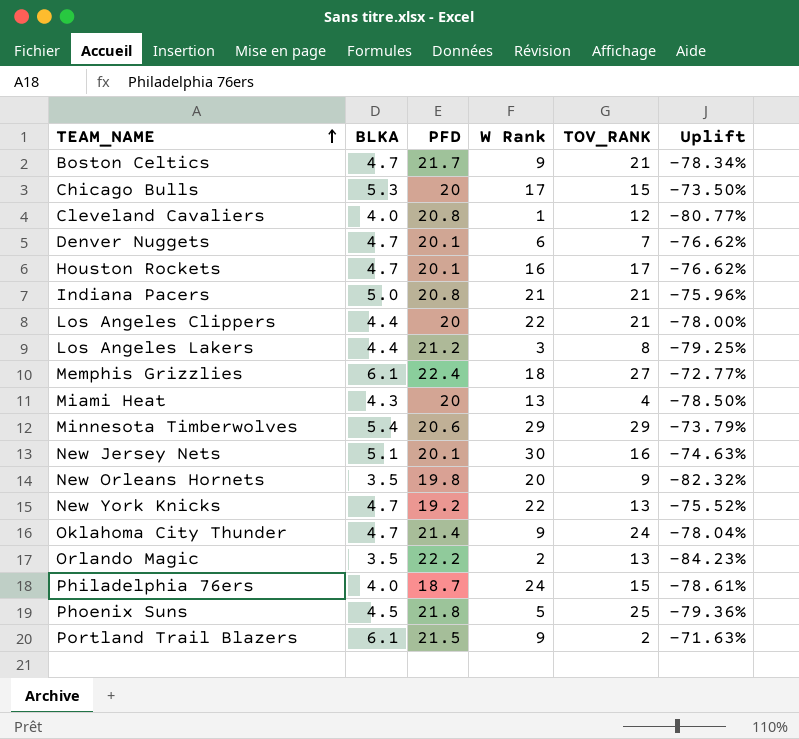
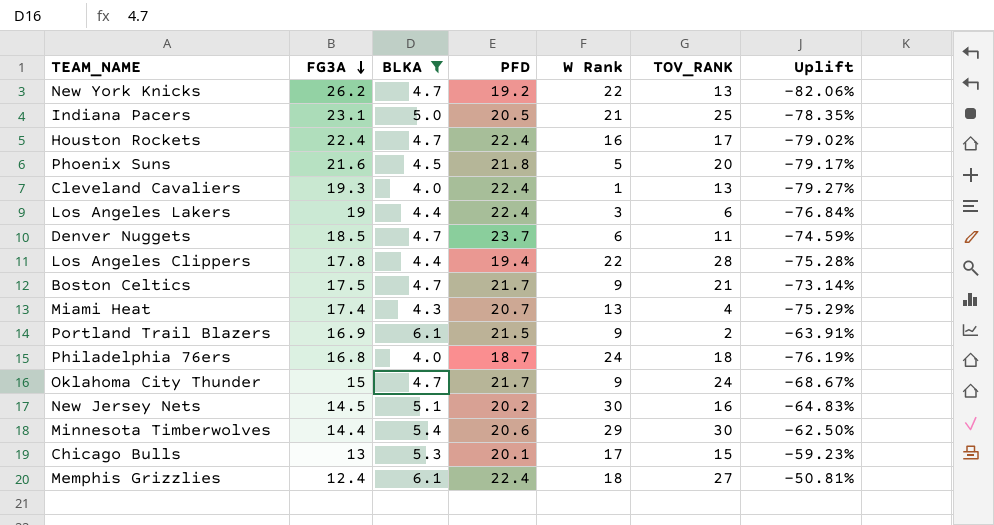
filter: none -> BLKA != 3.5
row order: TEAM_NAME ascending -> FG3A descending
column FG3A | position: none -> 2
column Uplift | formula: ([BLKA] - [PFD]) / [PFD] -> ([BLKA] - [FG3A]) / [FG3A]
Indiana Pacers | PFD: 20.8 -> 20.5
Indiana Pacers | TOV_RANK: 21 -> 25
Houston Rockets | PFD: 20.1 -> 22.4
Phoenix Suns | TOV_RANK: 25 -> 20
Cleveland Cavaliers | PFD: 20.8 -> 22.4
Cleveland Cavaliers | TOV_RANK: 12 -> 13
Los Angeles Lakers | PFD: 21.2 -> 22.4
Los Angeles Lakers | TOV_RANK: 8 -> 6
Denver Nuggets | PFD: 20.1 -> 23.7
Denver Nuggets | TOV_RANK: 7 -> 11
Los Angeles Clippers | PFD: 20 -> 19.4
Los Angeles Clippers | TOV_RANK: 21 -> 28
Miami Heat | PFD: 20 -> 20.7
Philadelphia 76ers | TOV_RANK: 15 -> 18
Oklahoma City Thunder | PFD: 21.4 -> 21.7
New Jersey Nets | PFD: 20.1 -> 20.2
Minnesota Timberwolves | TOV_RANK: 29 -> 30
Chicago Bulls | PFD: 20 -> 20.1

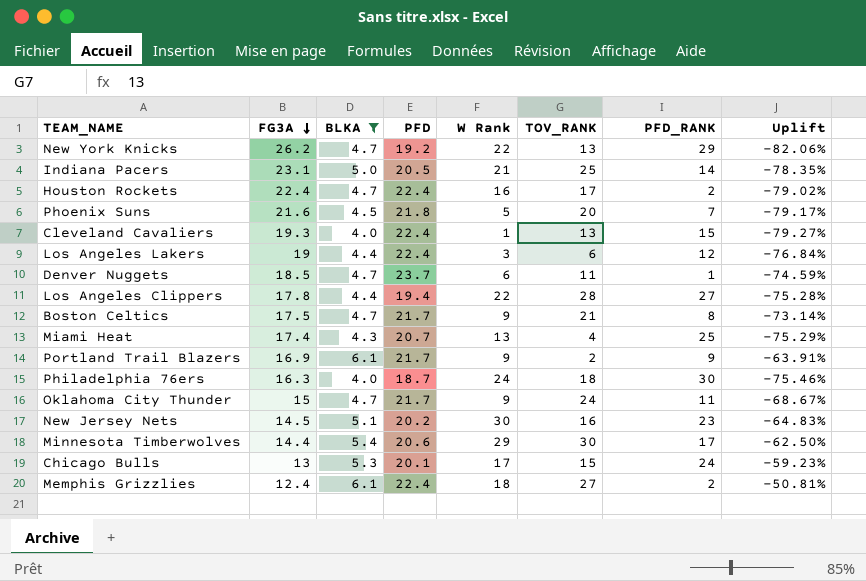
column PFD_RANK | position: none -> 7
Portland Trail Blazers | PFD: 21.5 -> 21.7
Philadelphia 76ers | FG3A: 16.8 -> 16.3
Philadelphia 76ers | Uplift: -76.19% -> -75.46%

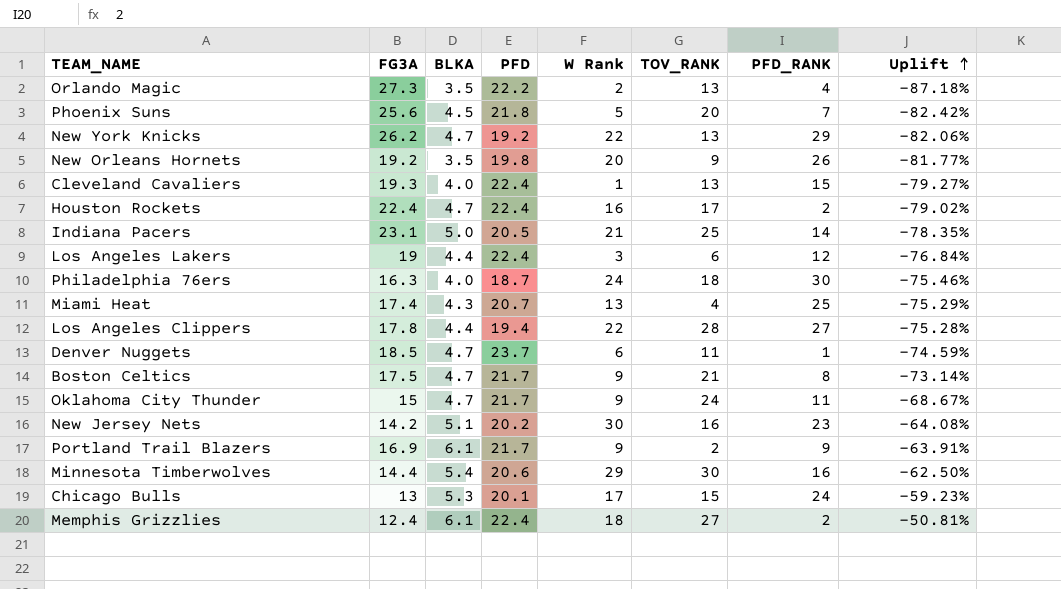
filter: BLKA != 3.5 -> none
row order: FG3A descending -> Uplift ascending
Phoenix Suns | FG3A: 21.6 -> 25.6
Phoenix Suns | Uplift: -79.17% -> -82.42%
New Jersey Nets | FG3A: 14.5 -> 14.2
New Jersey Nets | Uplift: -64.83% -> -64.08%
Minnesota Timberwolves | PFD_RANK: 17 -> 16

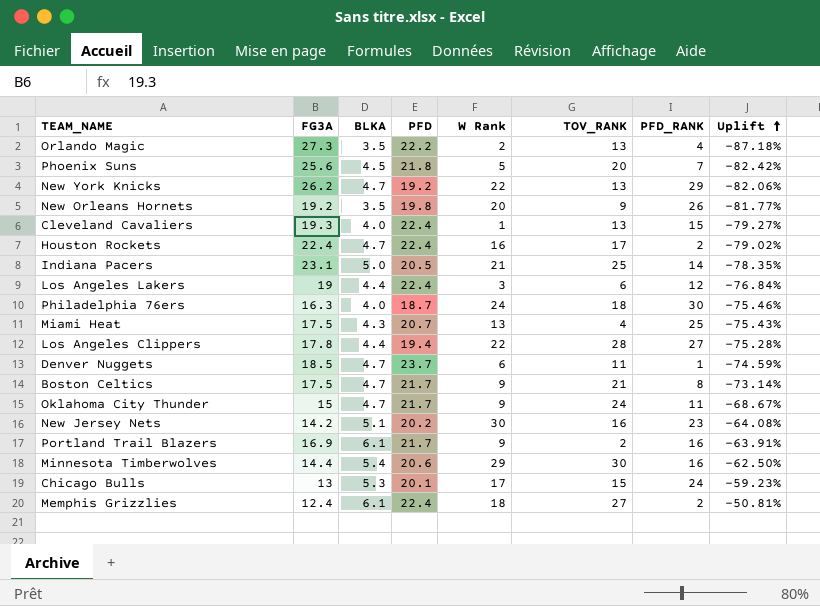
Miami Heat | FG3A: 17.4 -> 17.5
Miami Heat | Uplift: -75.29% -> -75.43%
Portland Trail Blazers | PFD_RANK: 9 -> 16

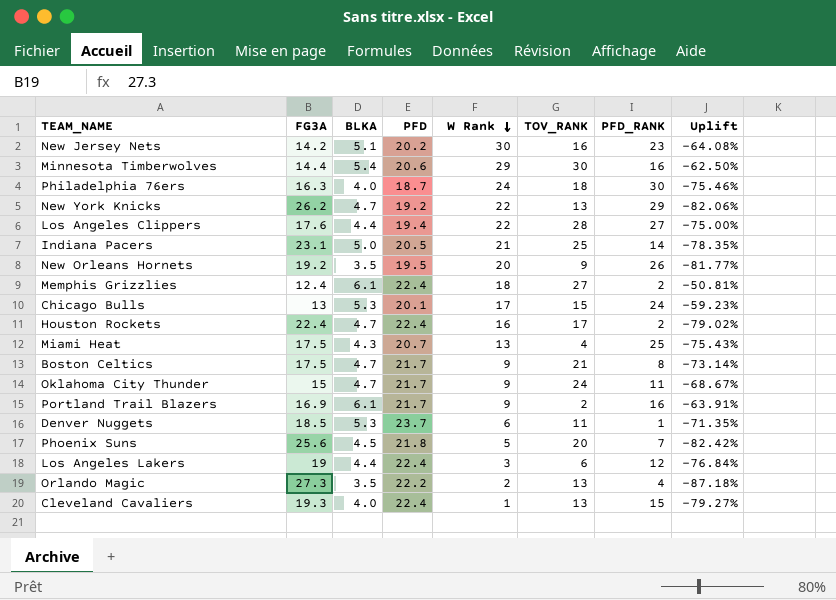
row order: Uplift ascending -> W Rank descending
Los Angeles Clippers | FG3A: 17.8 -> 17.6
Los Angeles Clippers | Uplift: -75.28% -> -75.00%
New Orleans Hornets | PFD: 19.8 -> 19.5
Denver Nuggets | BLKA: 4.7 -> 5.3
Denver Nuggets | Uplift: -74.59% -> -71.35%

